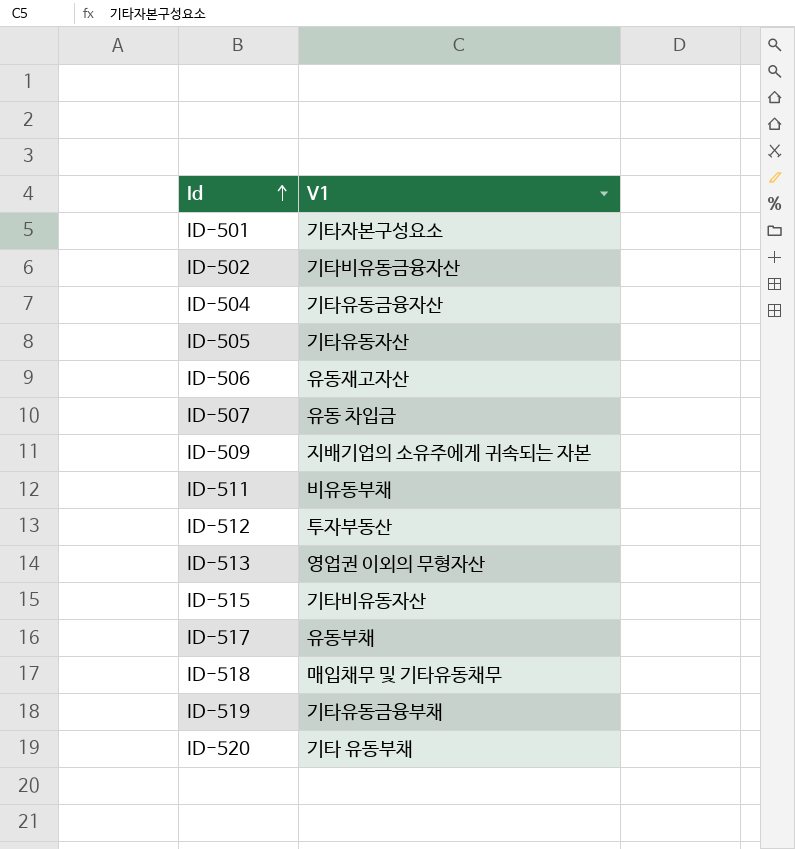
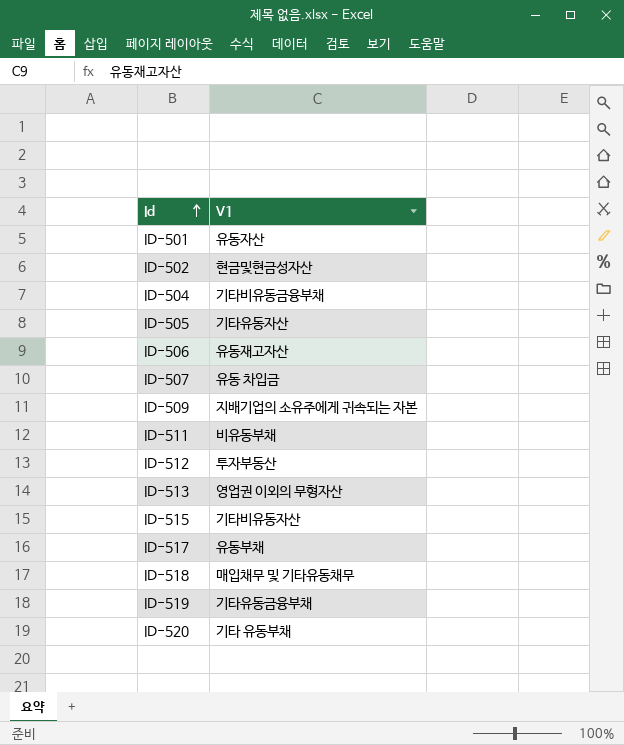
ID-501 | V1: 기타자본구성요소 -> 유동자산
ID-502 | V1: 기타비유동금융자산 -> 현금및현금성자산
ID-504 | V1: 기타유동금융자산 -> 기타비유동금융부채

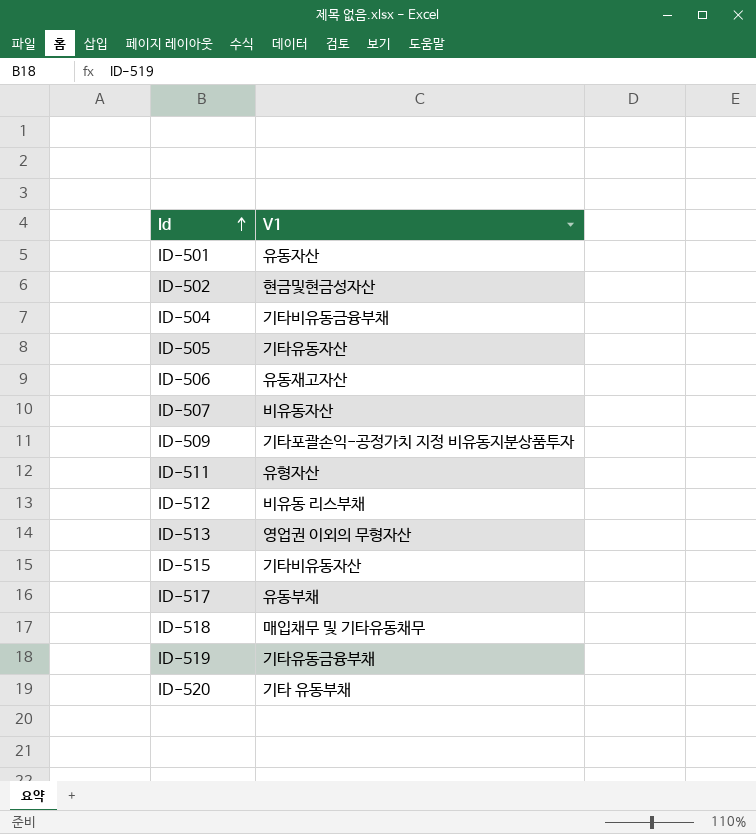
ID-507 | V1: 유동 차입금 -> 비유동자산
ID-509 | V1: 지배기업의 소유주에게 귀속되는 자본 -> 기타포괄손익-공정가치 지정 비유동지분상품투자
ID-511 | V1: 비유동부채 -> 유형자산
ID-512 | V1: 투자부동산 -> 비유동 리스부채

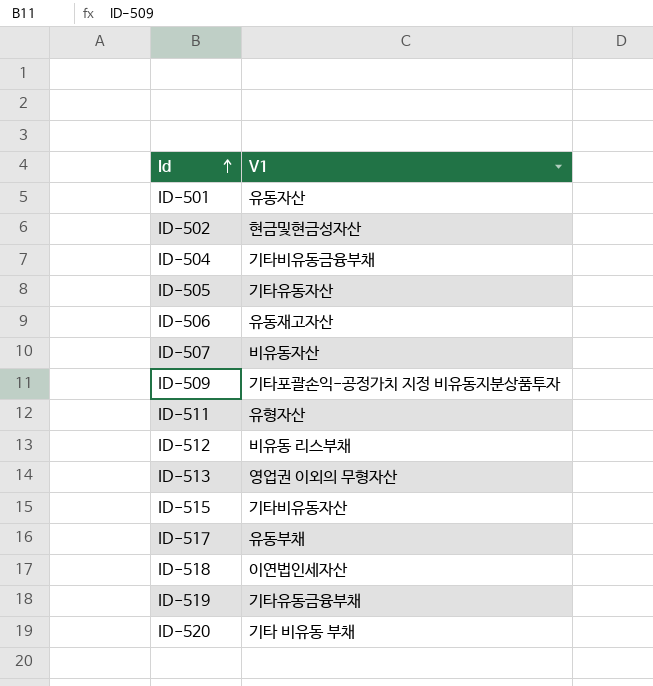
ID-518 | V1: 매입채무 및 기타유동채무 -> 이연법인세자산
ID-520 | V1: 기타 유동부채 -> 기타 비유동 부채

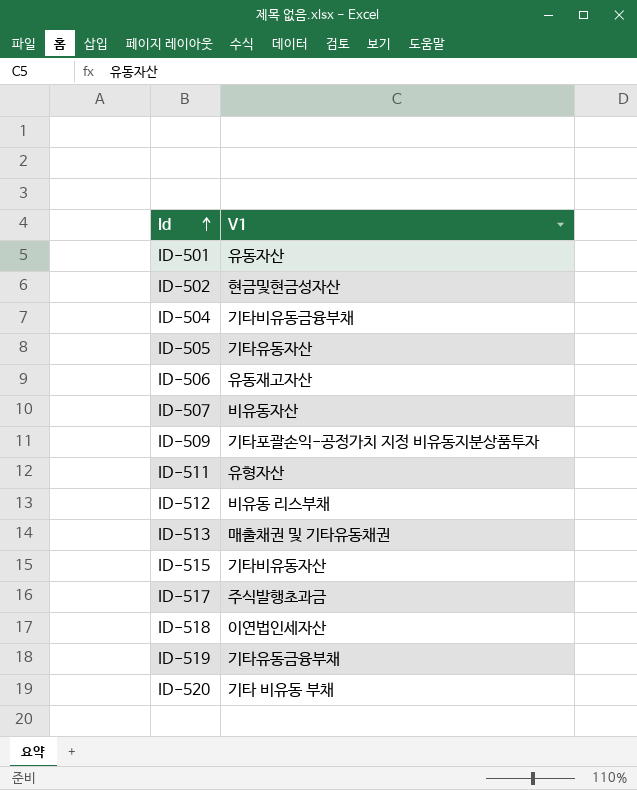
ID-513 | V1: 영업권 이외의 무형자산 -> 매출채권 및 기타유동채권
ID-517 | V1: 유동부채 -> 주식발행초과금

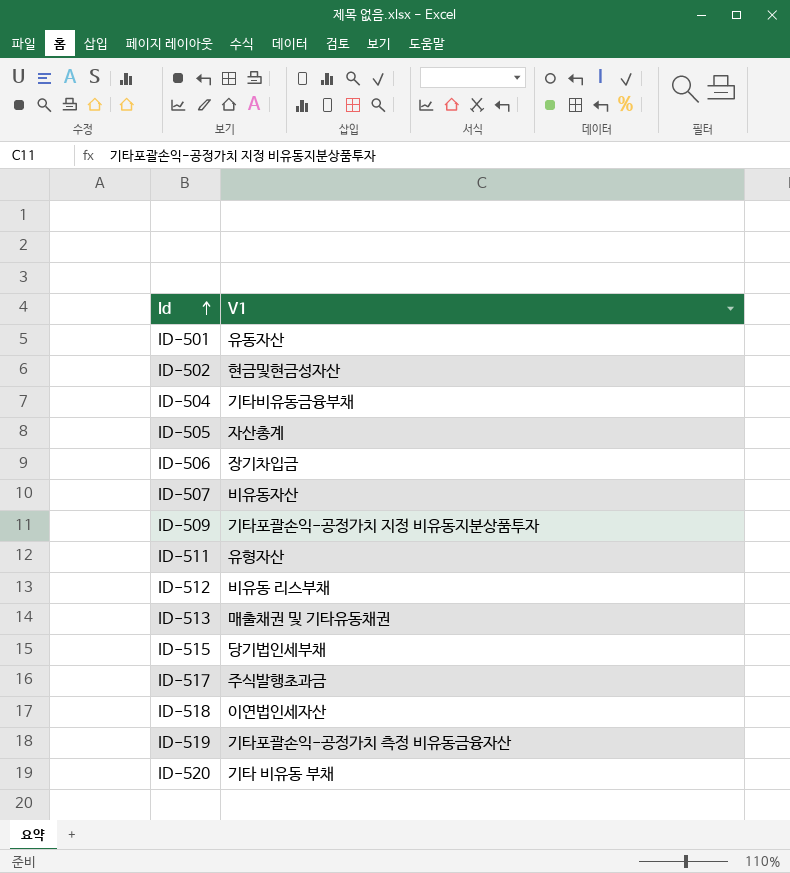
ID-505 | V1: 기타유동자산 -> 자산총계
ID-506 | V1: 유동재고자산 -> 장기차입금
ID-515 | V1: 기타비유동자산 -> 당기법인세부채
ID-519 | V1: 기타유동금융부채 -> 기타포괄손익-공정가치 측정 비유동금융자산

